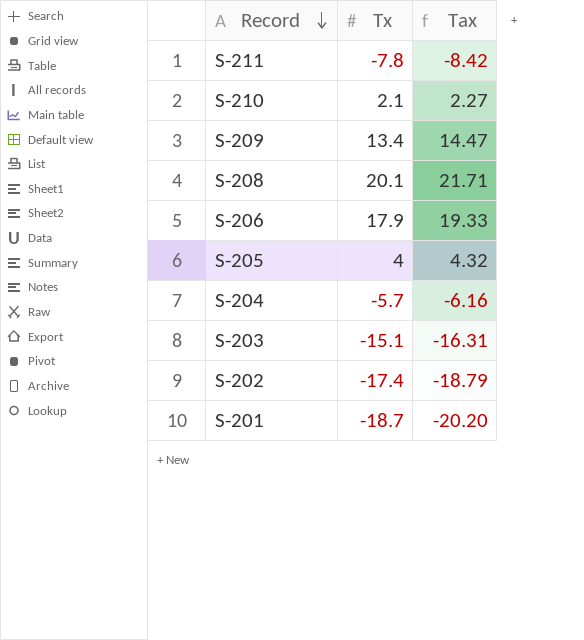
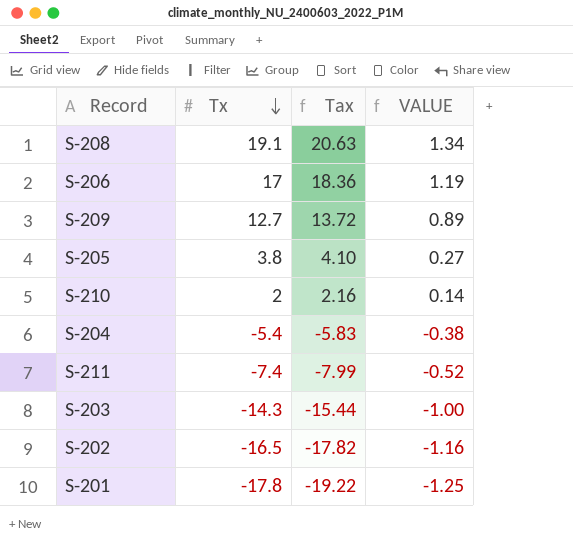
row order: Record descending -> Tx descending
column VALUE | formula: none -> [Tx] * 0.07
S-208 | Tx: 20.1 -> 19.1
S-208 | Tax: 21.71 -> 20.63
S-206 | Tx: 17.9 -> 17
S-206 | Tax: 19.33 -> 18.36
S-209 | Tx: 13.4 -> 12.7
S-209 | Tax: 14.47 -> 13.72
S-205 | Tx: 4 -> 3.8
S-205 | Tax: 4.32 -> 4.10
S-210 | Tx: 2.1 -> 2
S-210 | Tax: 2.27 -> 2.16
S-204 | Tx: -5.7 -> -5.4
S-204 | Tax: -6.16 -> -5.83
S-211 | Tx: -7.8 -> -7.4
S-211 | Tax: -8.42 -> -7.99
S-203 | Tx: -15.1 -> -14.3
S-203 | Tax: -16.31 -> -15.44
S-202 | Tx: -17.4 -> -16.5
S-202 | Tax: -18.79 -> -17.82
S-201 | Tx: -18.7 -> -17.8
S-201 | Tax: -20.20 -> -19.22

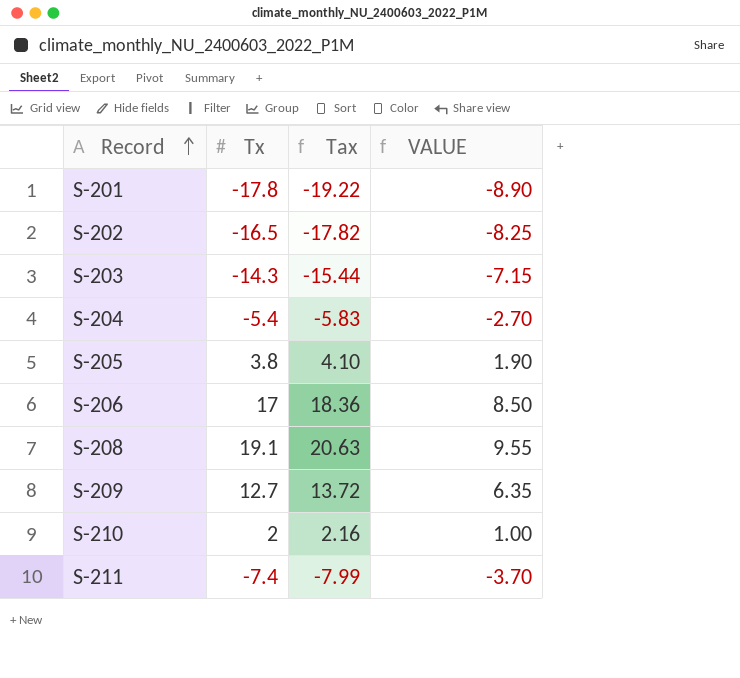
row order: Tx descending -> Record ascending
column VALUE | formula: [Tx] * 0.07 -> [Tx] * 0.5

